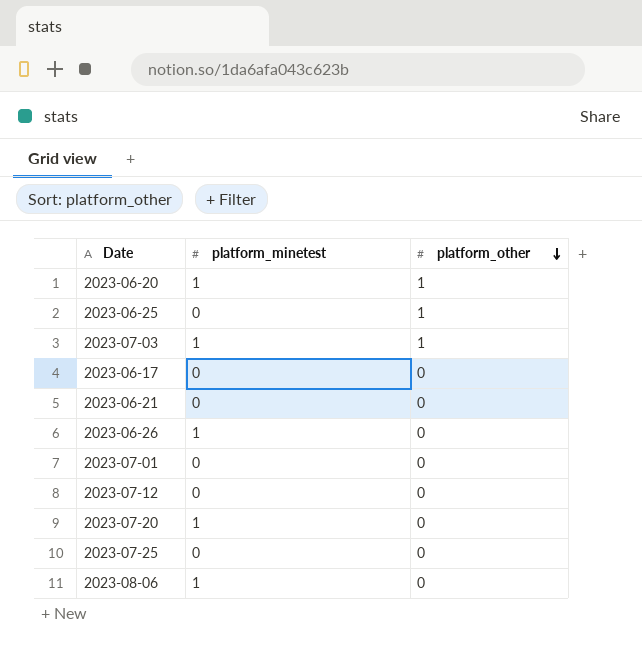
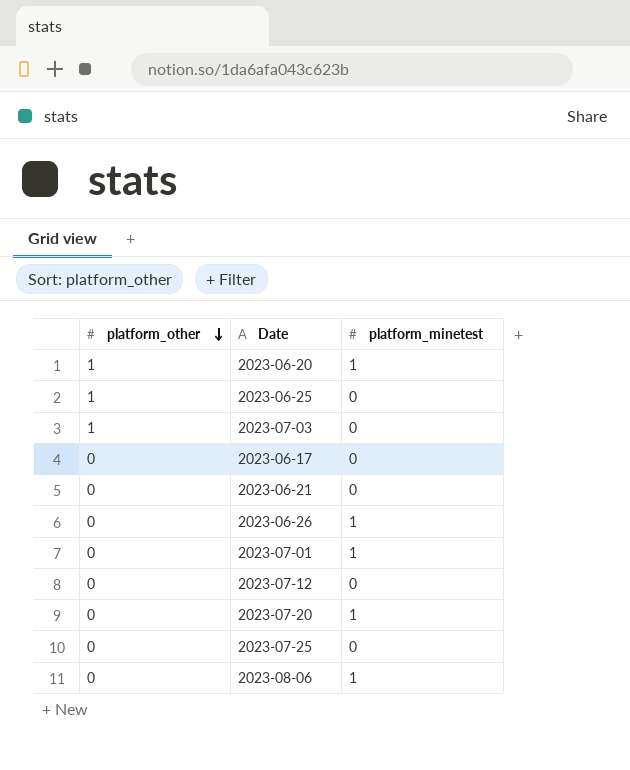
column platform_other | position: 3 -> 1
2023-07-03 | platform_minetest: 1 -> 0
2023-07-01 | platform_minetest: 0 -> 1

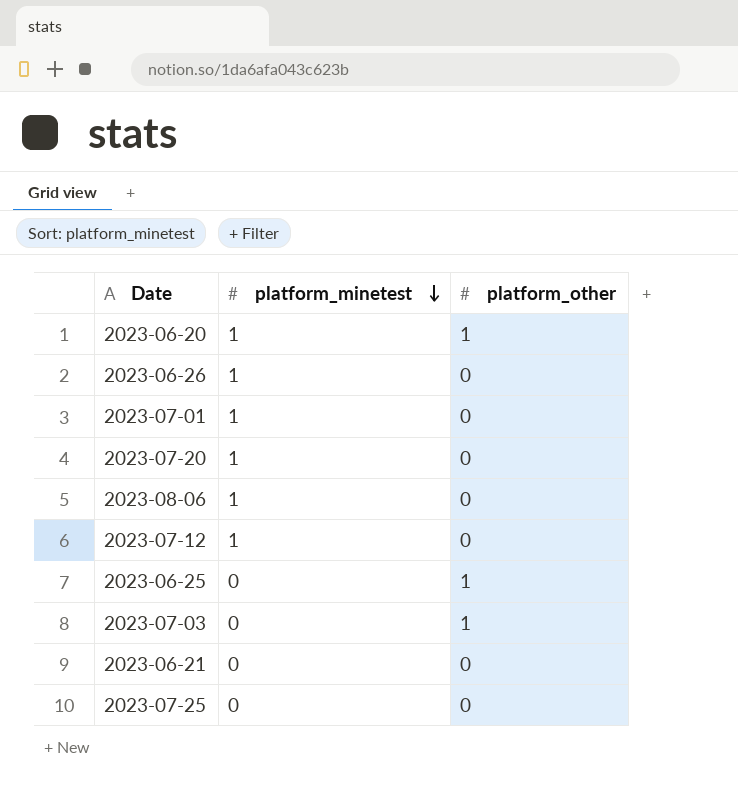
row order: platform_other descending -> platform_minetest descending
column platform_other | position: 1 -> 3
row 2023-06-17: 0 | 0 -> none
2023-07-12 | platform_minetest: 0 -> 1

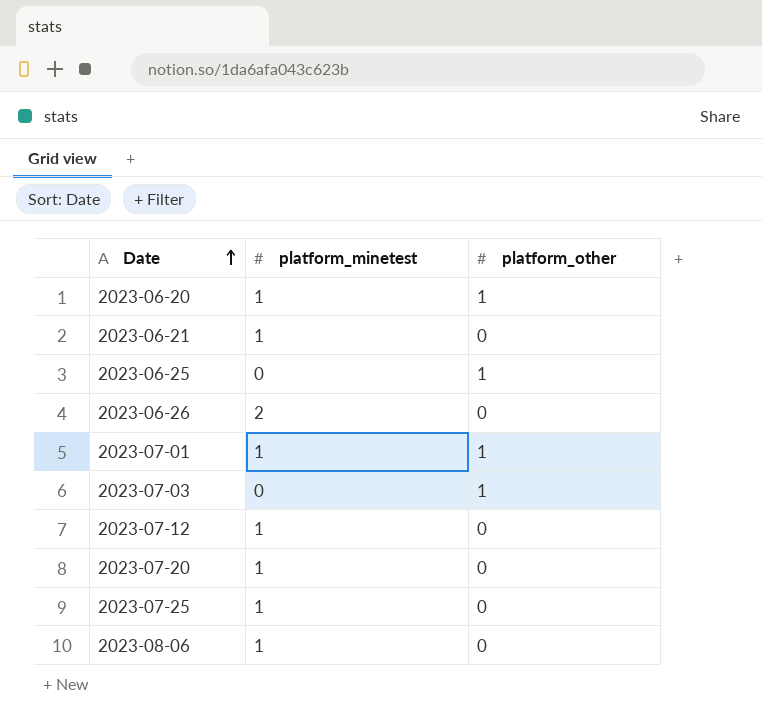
row order: platform_minetest descending -> Date ascending
2023-06-21 | platform_minetest: 0 -> 1
2023-06-26 | platform_minetest: 1 -> 2
2023-07-01 | platform_other: 0 -> 1
2023-07-25 | platform_minetest: 0 -> 1

